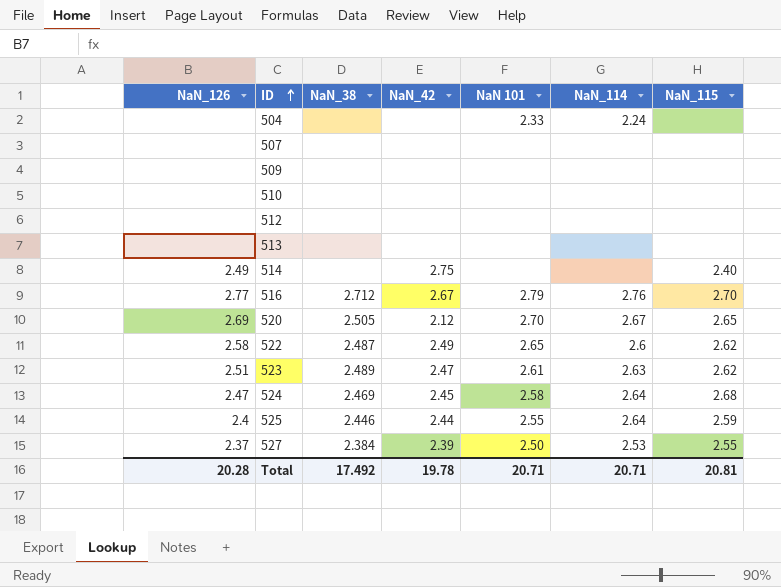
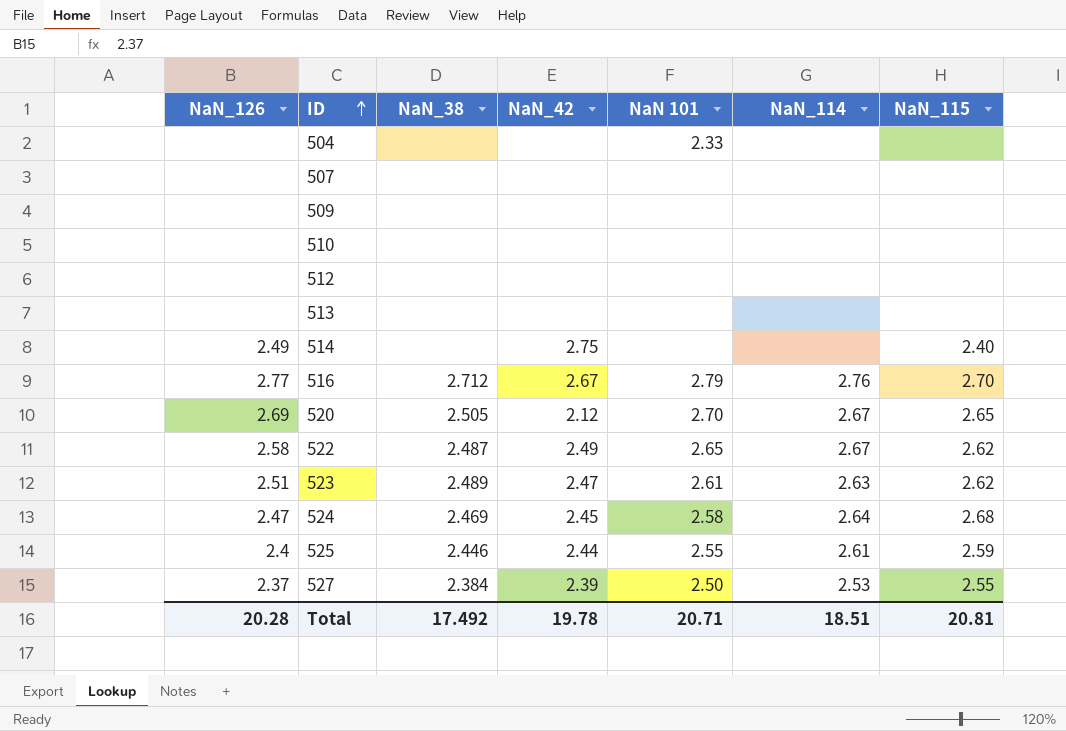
504 | NaN_114: 2.24 -> none
522 | NaN_114: 2.6 -> 2.67
525 | NaN_114: 2.64 -> 2.61
Total | NaN_114: 20.71 -> 18.51

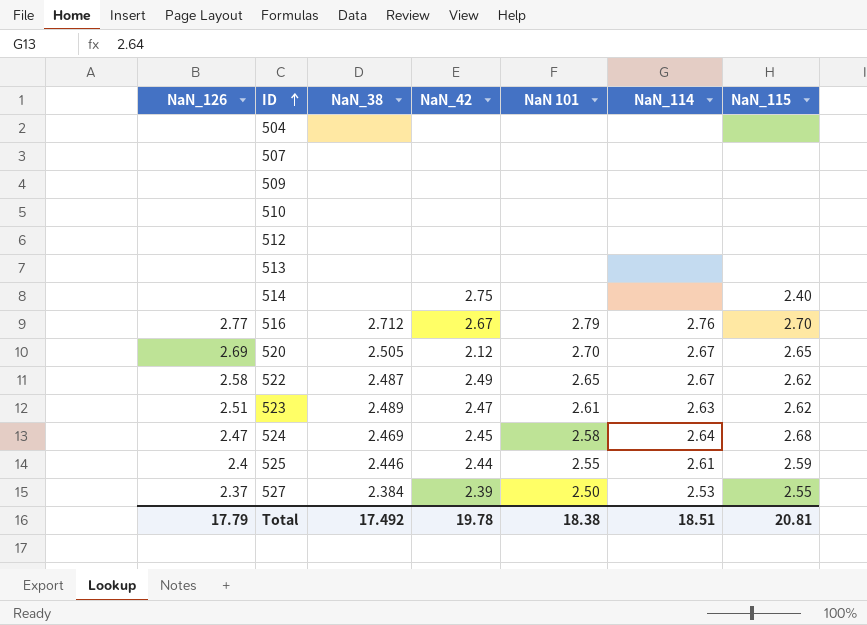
504 | NaN 101: 2.33 -> none
514 | NaN_126: 2.49 -> none
Total | NaN_126: 20.28 -> 17.79
Total | NaN 101: 20.71 -> 18.38

